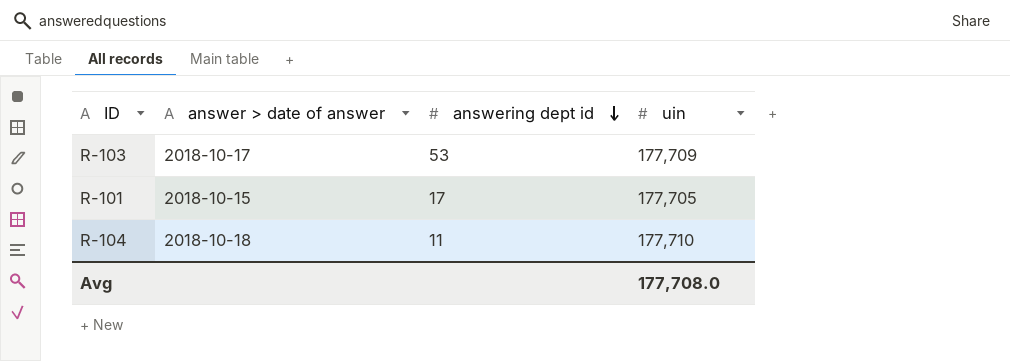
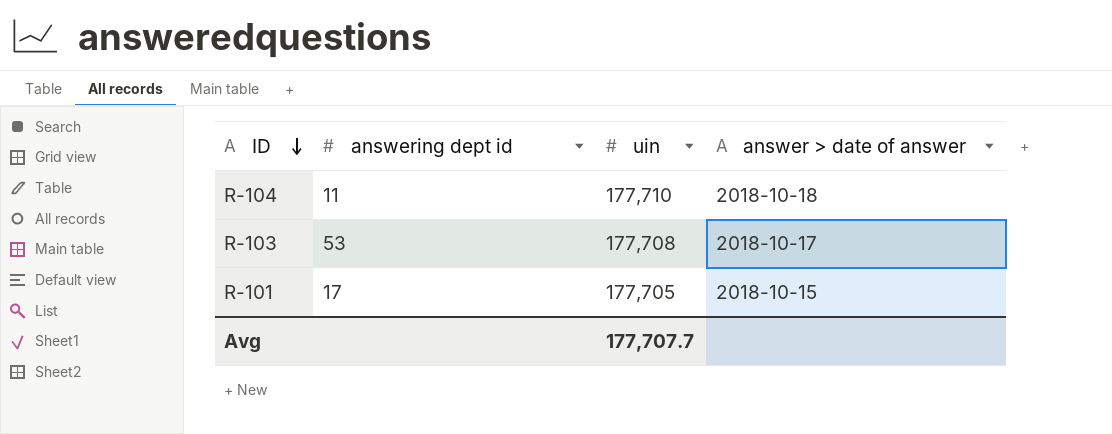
row order: answering dept id descending -> ID descending
column answer > date of answer | position: 2 -> 4
R-103 | uin: 177,709 -> 177,708
Avg | uin: 177,708.0 -> 177,707.7

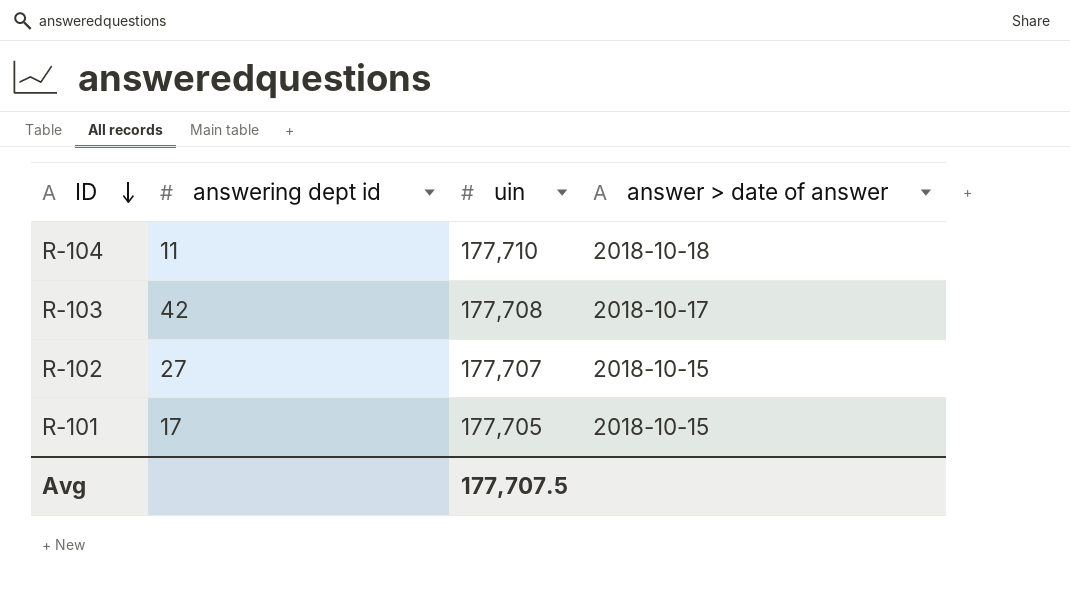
R-103 | answering dept id: 53 -> 42
row R-102: none -> 27 | 177,707 | 2018-10-15
Avg | uin: 177,707.7 -> 177,707.5

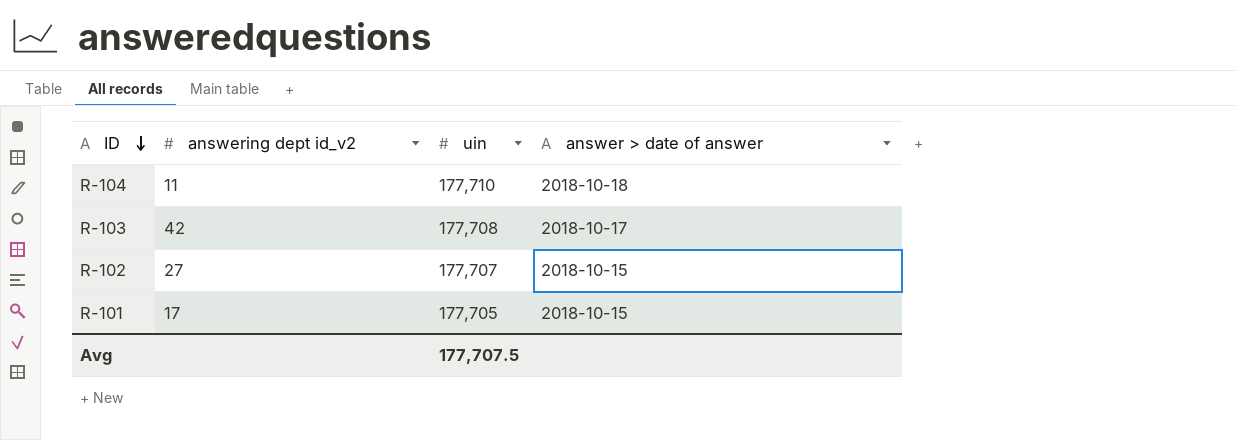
column name: answering dept id -> answering dept id_v2

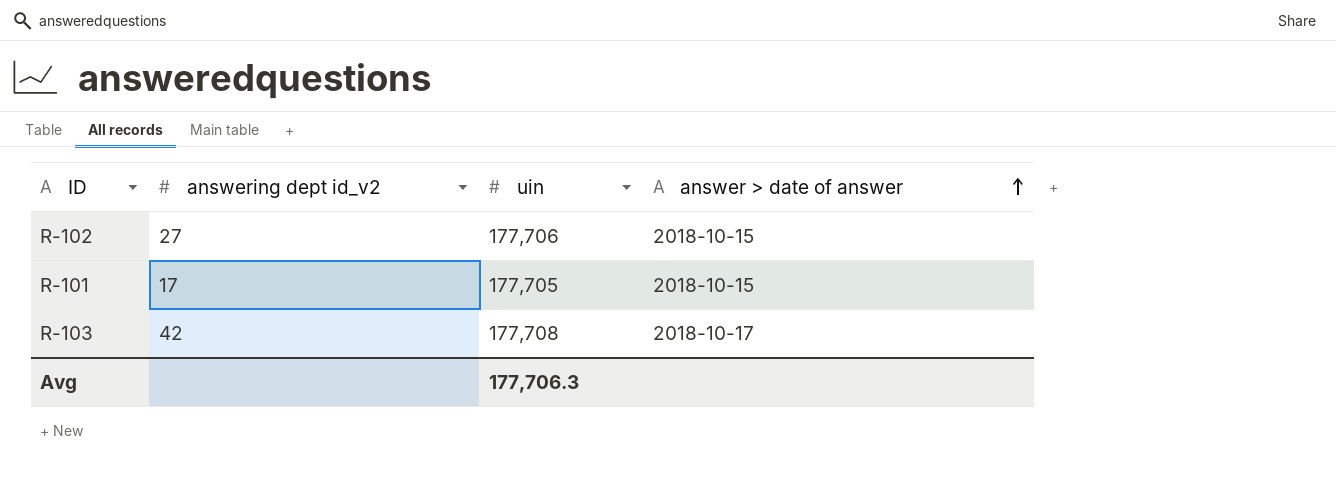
row order: ID descending -> answer > date of answer ascending
row R-104: 11 | 177,710 | 2018-10-18 -> none
R-102 | uin: 177,707 -> 177,706
Avg | uin: 177,707.5 -> 177,706.3

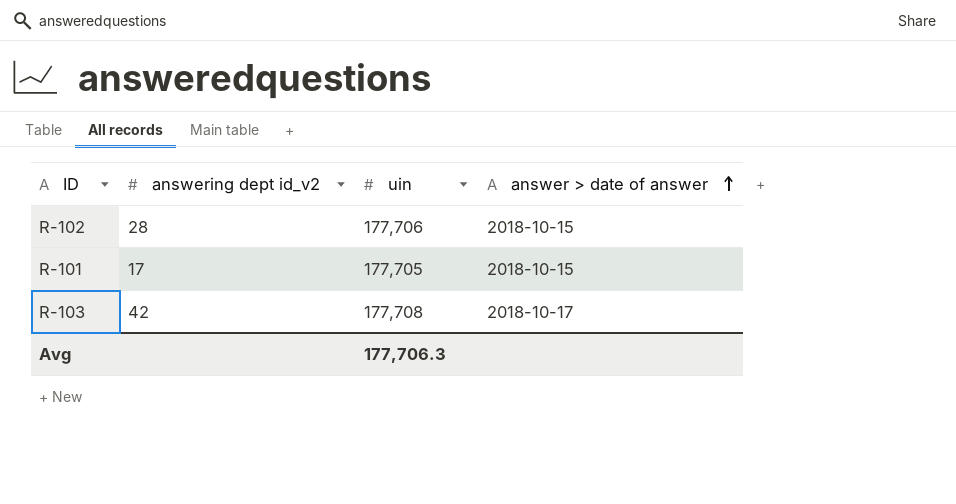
R-102 | answering dept id_v2: 27 -> 28

